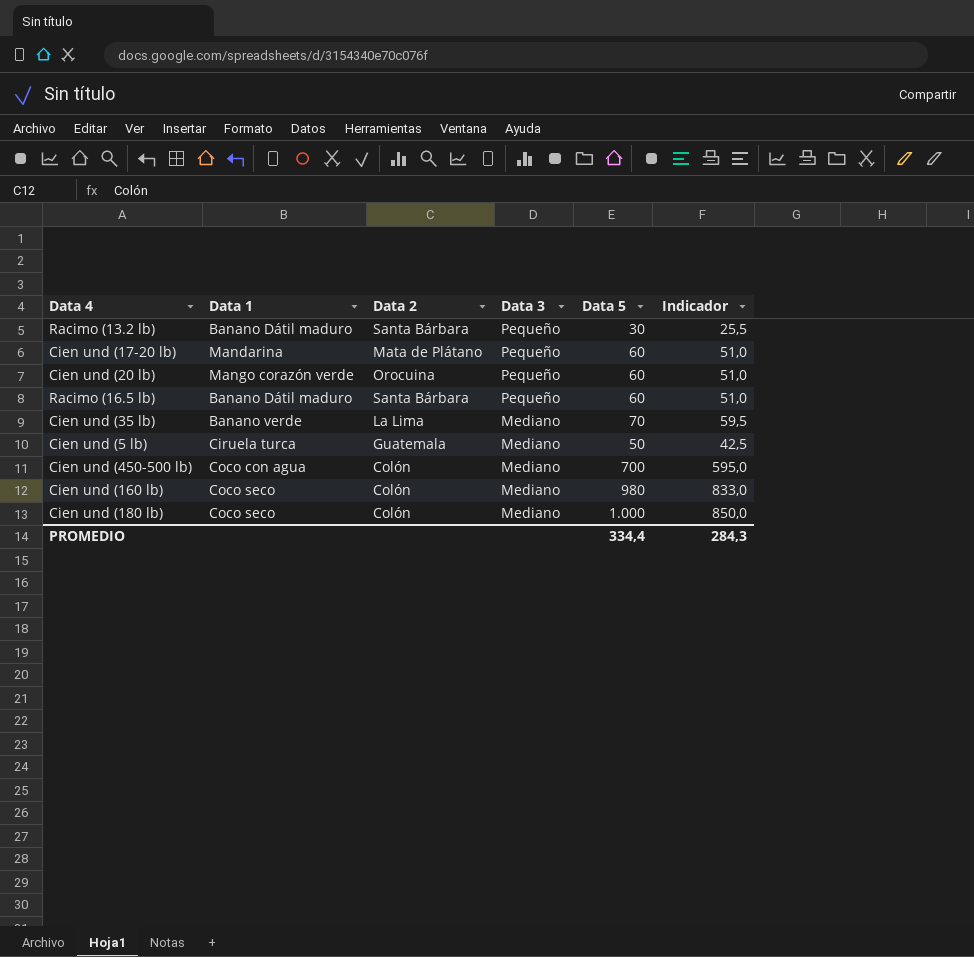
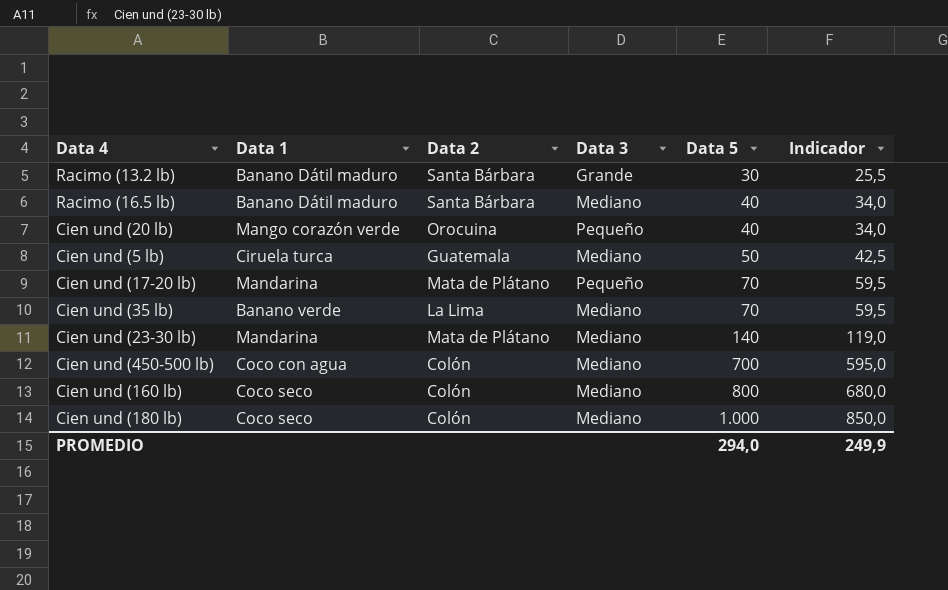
row order: Data 3 descending -> Data 5 ascending
Racimo (13.2 lb) | Data 3: Pequeño -> Grande
Racimo (16.5 lb) | Data 3: Pequeño -> Mediano
Racimo (16.5 lb) | Data 5: 60 -> 40
Racimo (16.5 lb) | Indicador: 51,0 -> 34,0
Cien und (20 lb) | Data 5: 60 -> 40
Cien und (20 lb) | Indicador: 51,0 -> 34,0
Cien und (17-20 lb) | Data 5: 60 -> 70
Cien und (17-20 lb) | Indicador: 51,0 -> 59,5
row Cien und (23-30 lb): none -> Mandarina | Mata de Plátano | Mediano | 140 | 119,0
Cien und (160 lb) | Data 5: 980 -> 800
Cien und (160 lb) | Indicador: 833,0 -> 680,0
PROMEDIO | Data 5: 334,4 -> 294,0
PROMEDIO | Indicador: 284,3 -> 249,9

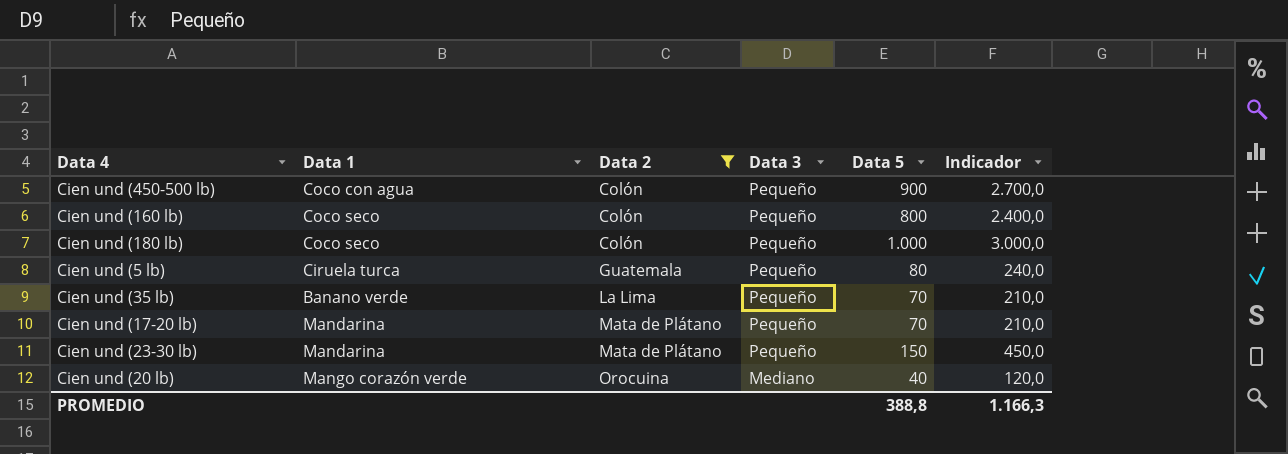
filter: none -> Data 2 != Santa Bárbara
row order: Data 5 ascending -> Data 2 ascending
column Indicador | formula: [Data 5] * 0,85 -> [Data 5] * 3
Cien und (450-500 lb) | Data 3: Mediano -> Pequeño
Cien und (450-500 lb) | Data 5: 700 -> 900
Cien und (160 lb) | Data 3: Mediano -> Pequeño
Cien und (180 lb) | Data 3: Mediano -> Pequeño
Cien und (5 lb) | Data 3: Mediano -> Pequeño
Cien und (5 lb) | Data 5: 50 -> 80
Cien und (35 lb) | Data 3: Mediano -> Pequeño
Cien und (23-30 lb) | Data 3: Mediano -> Pequeño
Cien und (23-30 lb) | Data 5: 140 -> 150
Cien und (20 lb) | Data 3: Pequeño -> Mediano
PROMEDIO | Data 5: 294,0 -> 388,8
PROMEDIO | Indicador: 249,9 -> 1.166,3

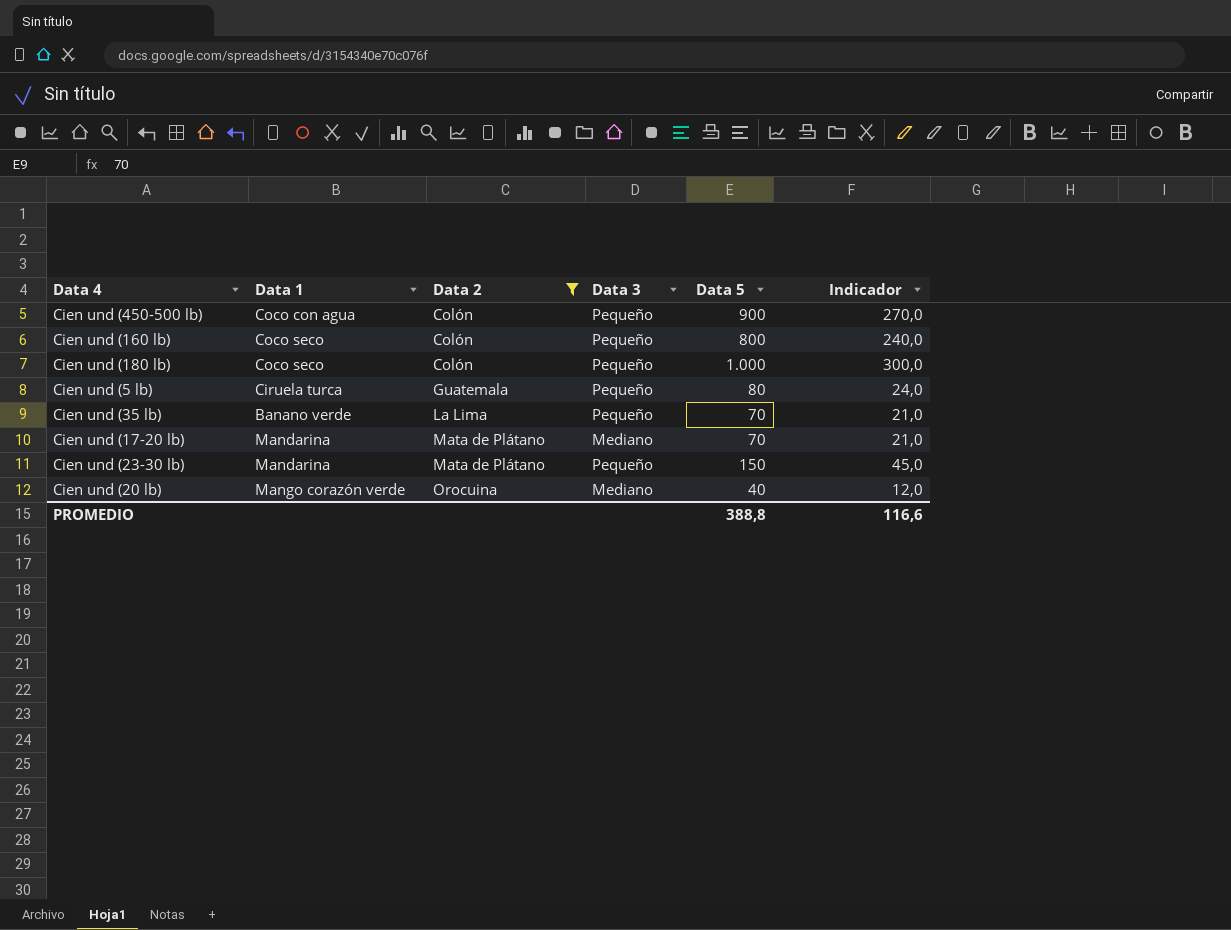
column Indicador | formula: [Data 5] * 3 -> [Data 5] * 0,3
Cien und (17-20 lb) | Data 3: Pequeño -> Mediano
PROMEDIO | Indicador: 1.166,3 -> 116,6

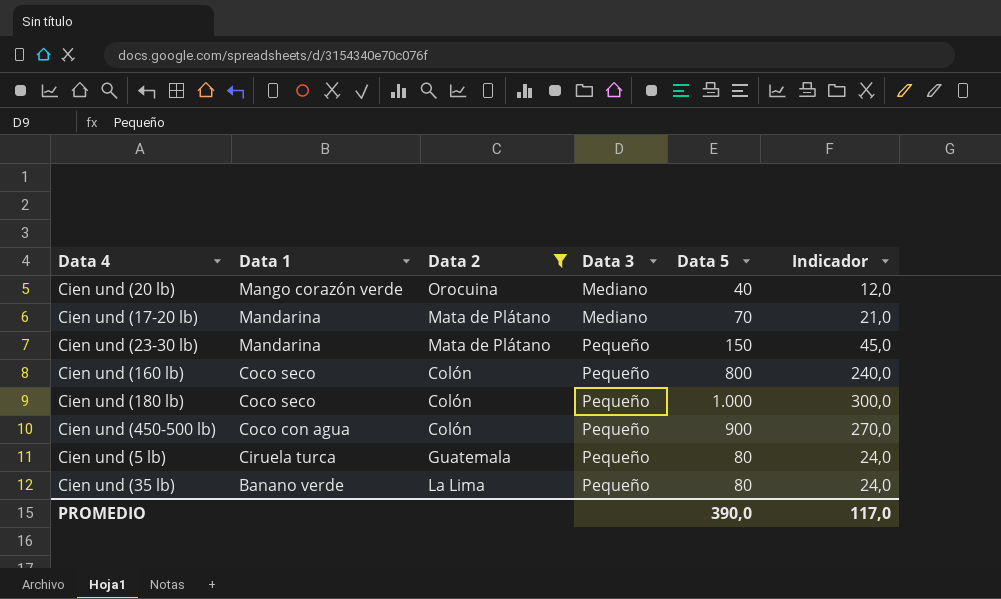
row order: Data 2 ascending -> Data 1 descending
Cien und (35 lb) | Data 5: 70 -> 80
Cien und (35 lb) | Indicador: 21,0 -> 24,0
PROMEDIO | Data 5: 388,8 -> 390,0
PROMEDIO | Indicador: 116,6 -> 117,0

